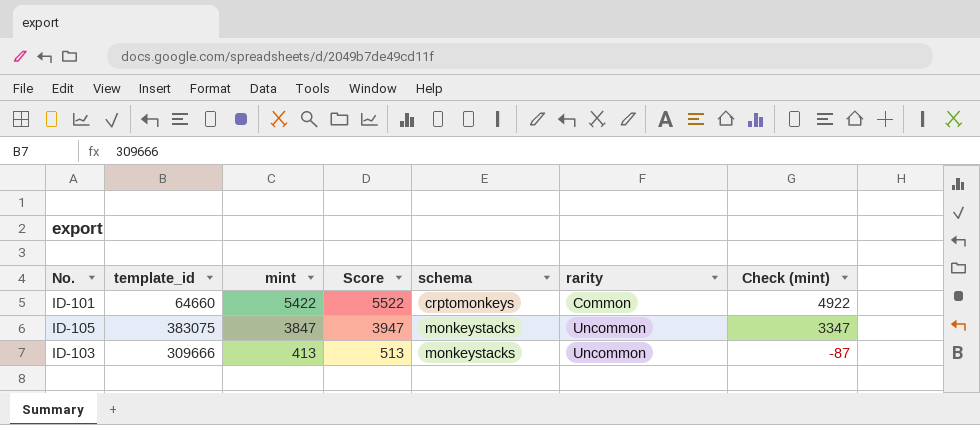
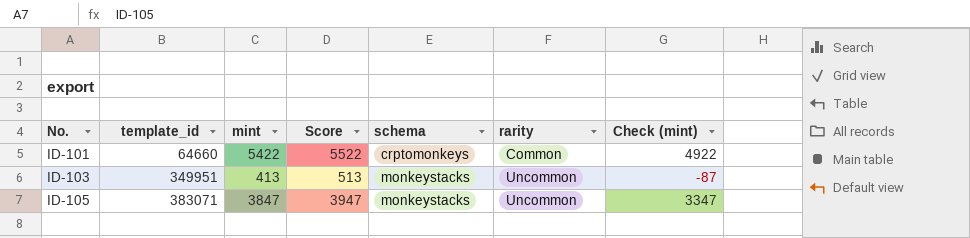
row order: mint descending -> No. ascending
ID-103 | template_id: 309666 -> 349951
ID-105 | template_id: 383075 -> 383071

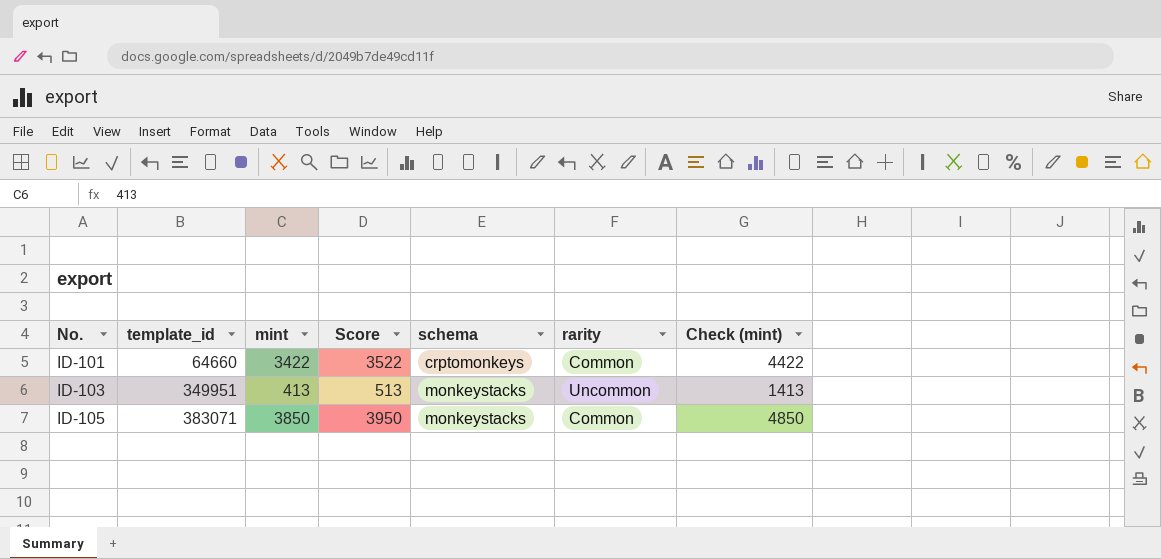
column Check (mint) | formula: [mint] - 500 -> [mint] + 1000
ID-101 | mint: 5422 -> 3422
ID-101 | Score: 5522 -> 3522
ID-105 | mint: 3847 -> 3850
ID-105 | Score: 3947 -> 3950
ID-105 | rarity: Uncommon -> Common

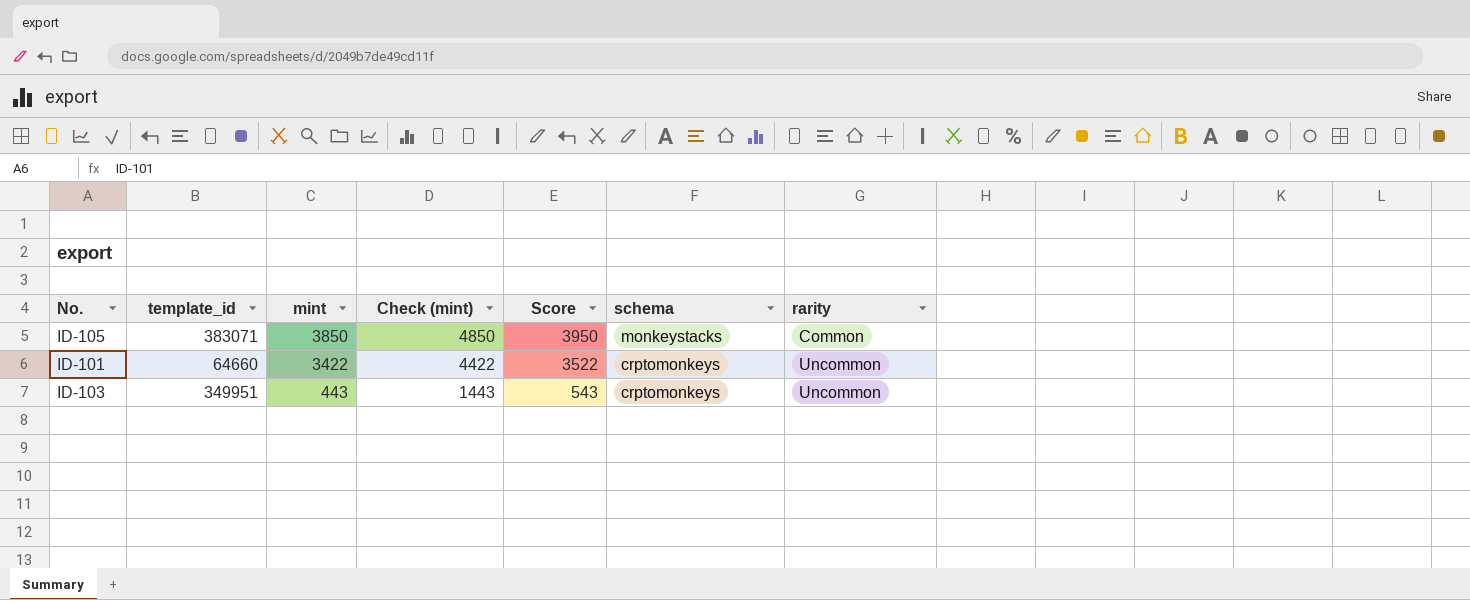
row order: No. ascending -> mint descending
column Check (mint) | position: 7 -> 4
ID-101 | rarity: Common -> Uncommon
ID-103 | mint: 413 -> 443
ID-103 | Check (mint): 1413 -> 1443
ID-103 | Score: 513 -> 543
ID-103 | schema: monkeystacks -> crptomonkeys

